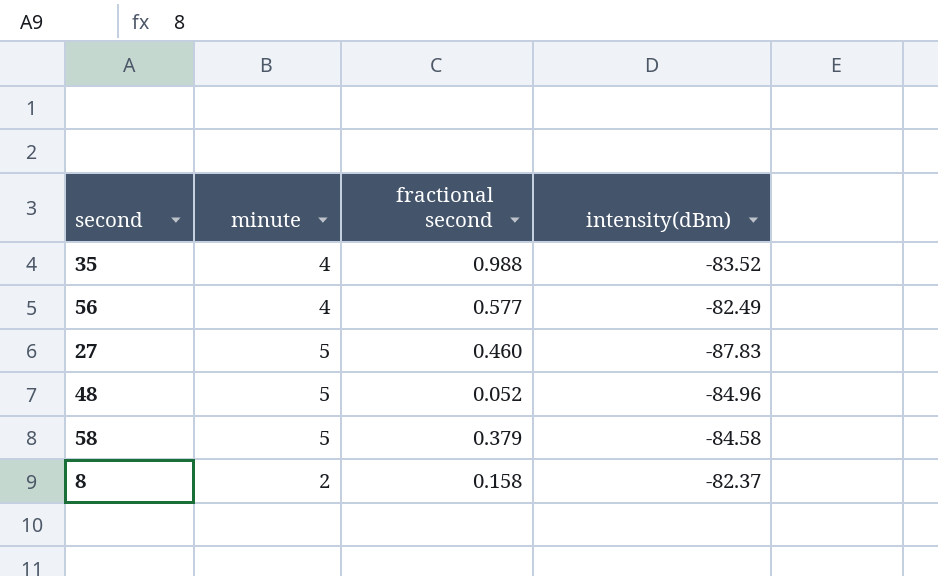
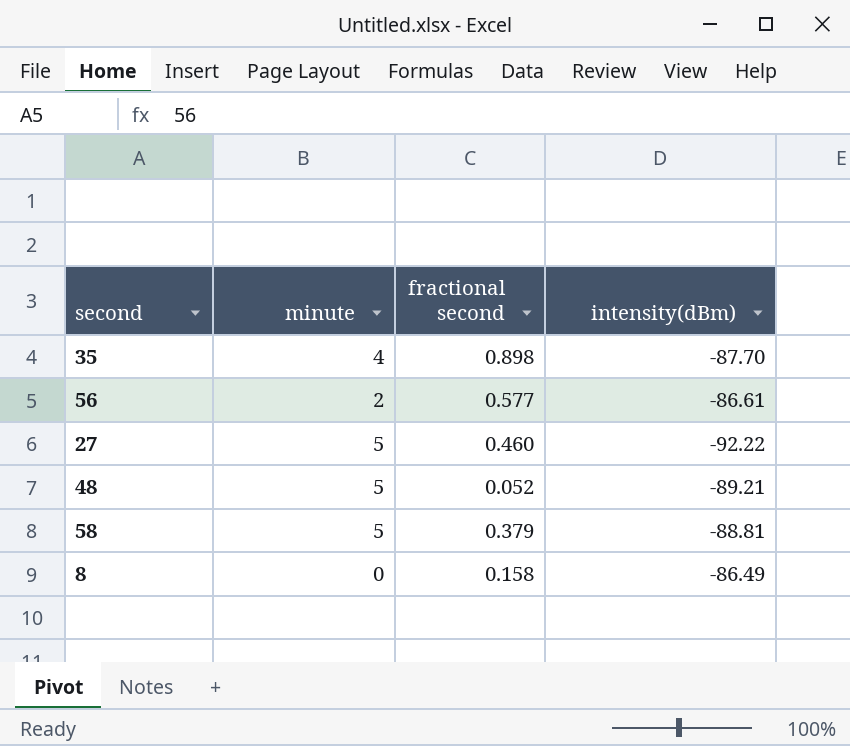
35 | fractional second: 0.988 -> 0.898
35 | intensity(dBm): -83.52 -> -87.70
56 | minute: 4 -> 2
56 | intensity(dBm): -82.49 -> -86.61
27 | intensity(dBm): -87.83 -> -92.22
48 | intensity(dBm): -84.96 -> -89.21
58 | intensity(dBm): -84.58 -> -88.81
8 | minute: 2 -> 0
8 | intensity(dBm): -82.37 -> -86.49

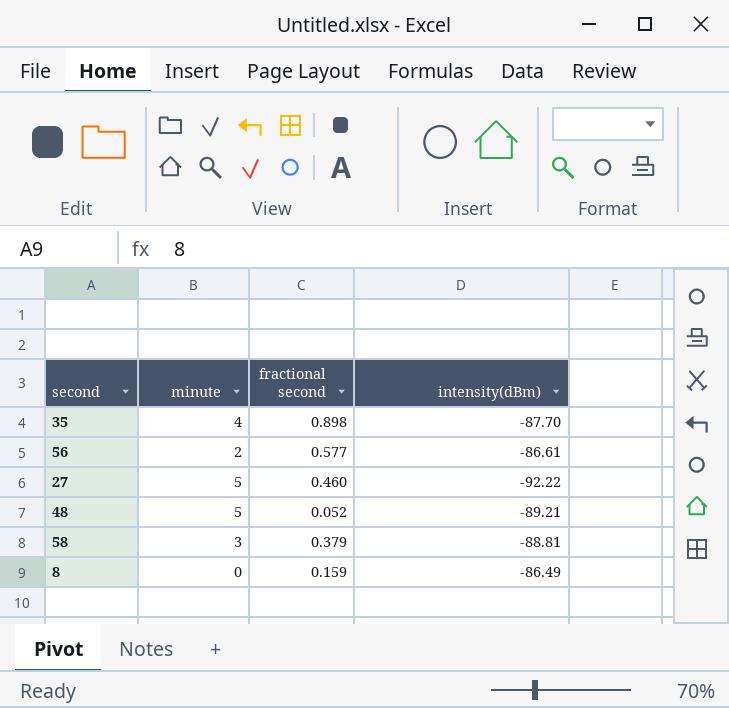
58 | minute: 5 -> 3
8 | fractional second: 0.158 -> 0.159

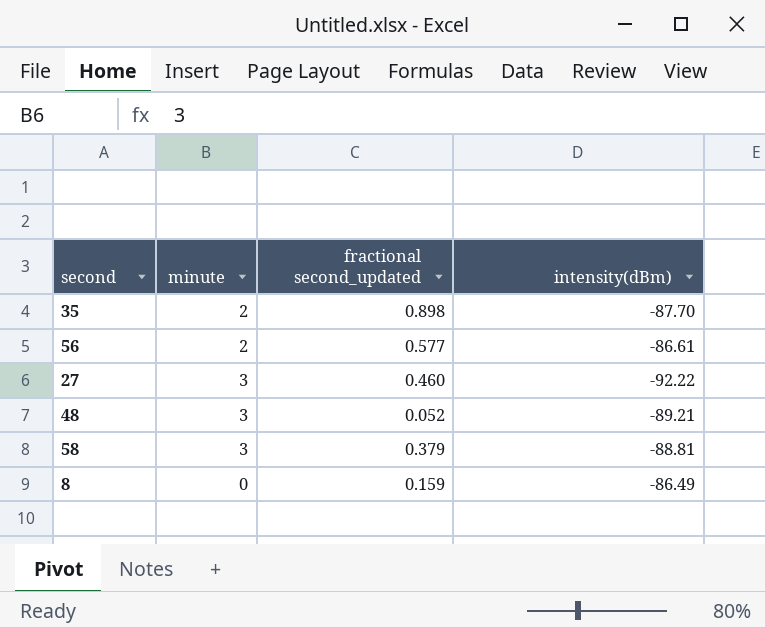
column name: fractional second -> fractional second_updated
35 | minute: 4 -> 2
27 | minute: 5 -> 3
48 | minute: 5 -> 3

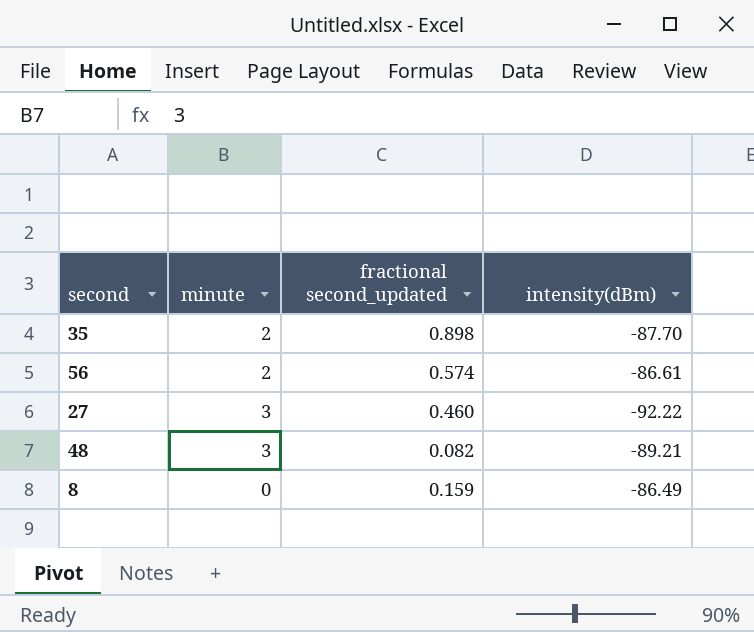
row 58: 3 | 0.379 | -88.81 -> none
56 | fractional second_updated: 0.577 -> 0.574
48 | fractional second_updated: 0.052 -> 0.082

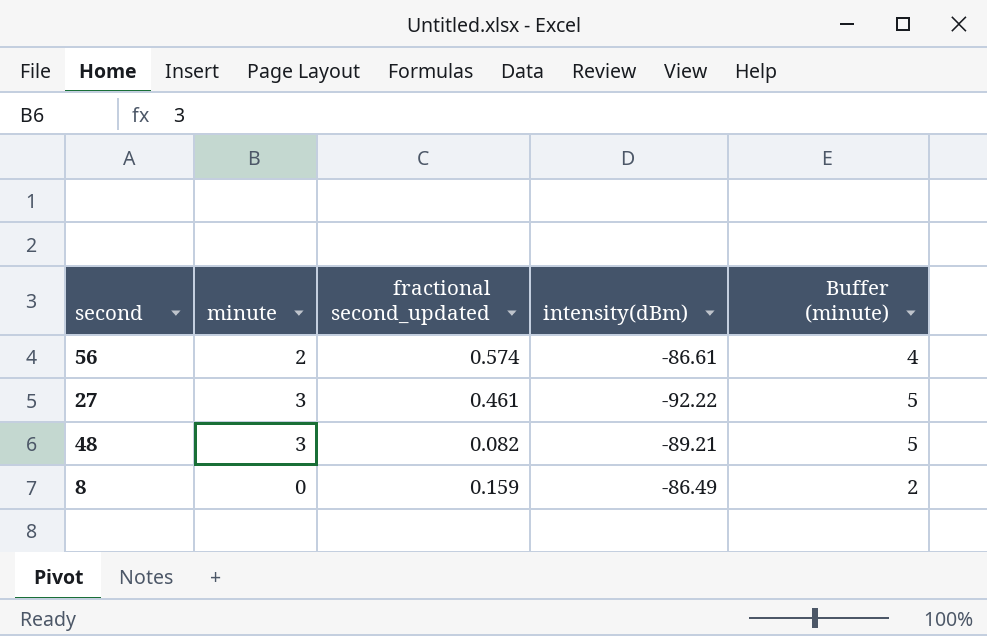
column Buffer (minute) | formula: none -> [minute] + 2
row 35: 2 | 0.898 | -87.70 -> none
27 | fractional second_updated: 0.460 -> 0.461

